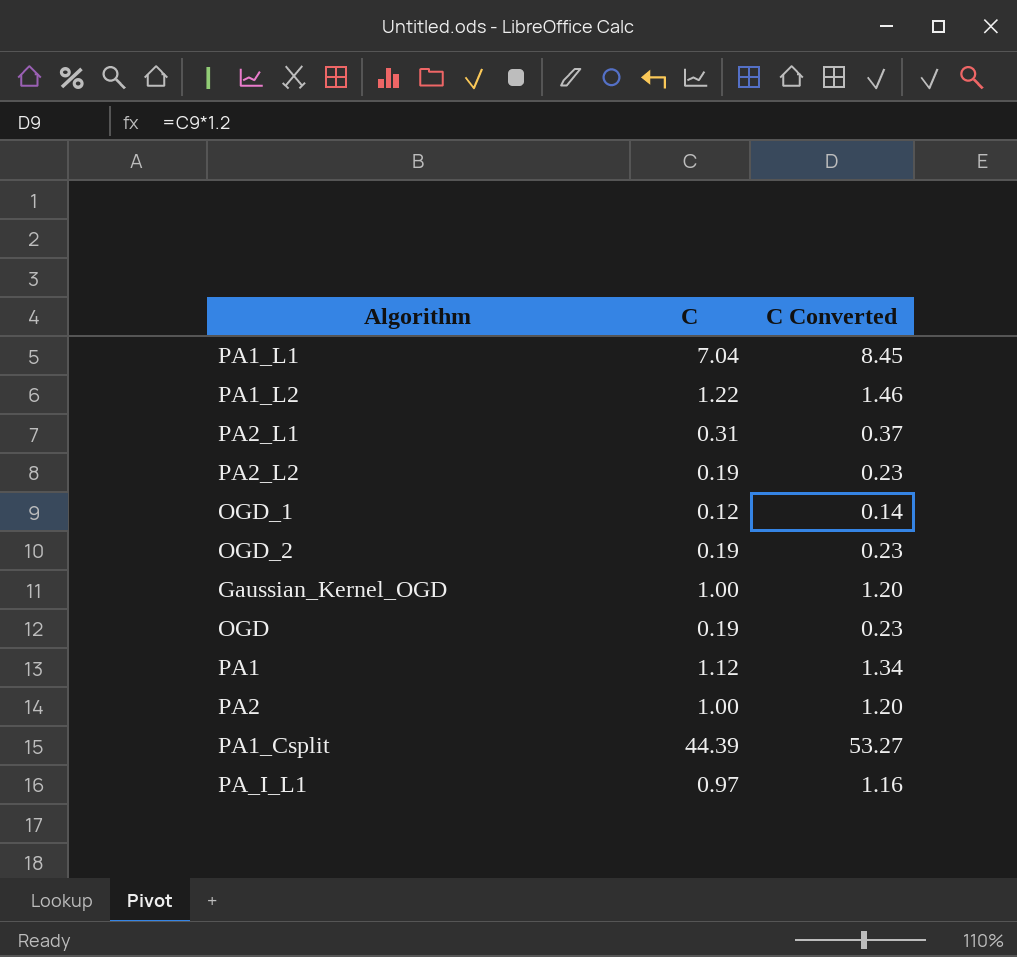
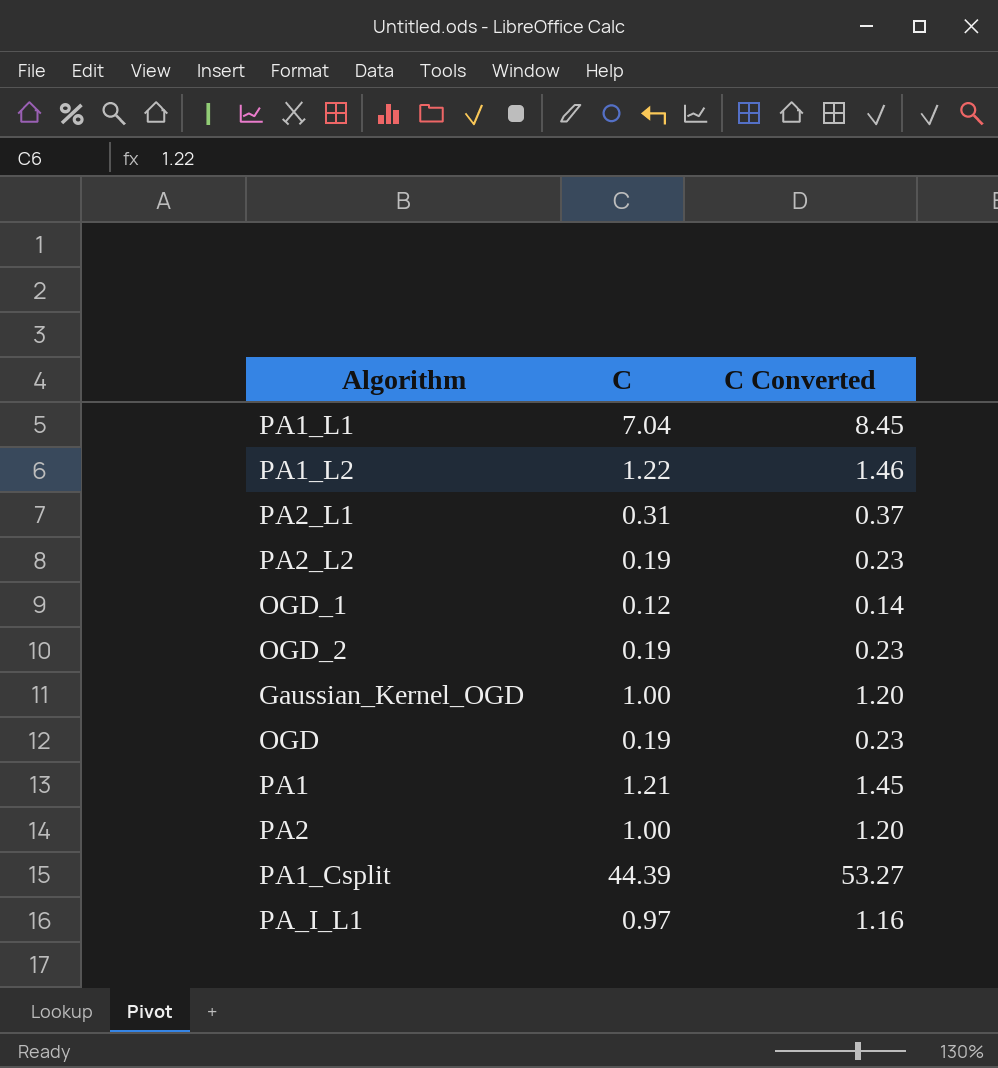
PA1 | C: 1.12 -> 1.21
PA1 | C Converted: 1.34 -> 1.45

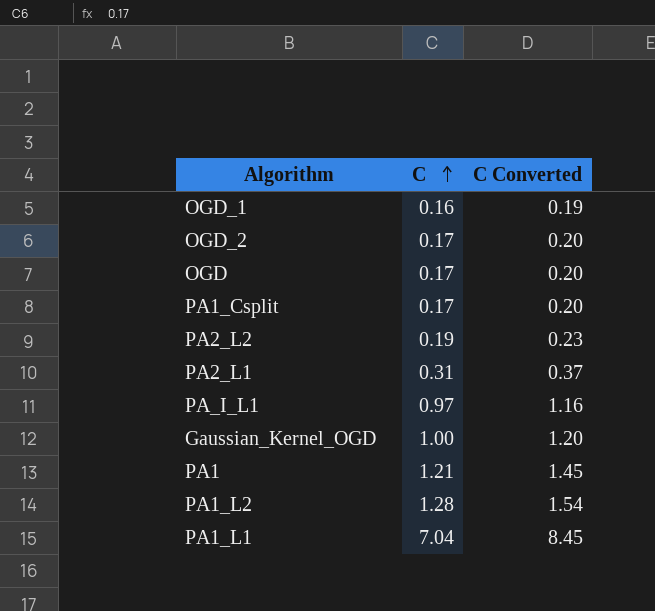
row order: none -> C ascending
row PA2: 1.00 | 1.20 -> none
OGD_1 | C: 0.12 -> 0.16
OGD_1 | C Converted: 0.14 -> 0.19
OGD_2 | C: 0.19 -> 0.17
OGD_2 | C Converted: 0.23 -> 0.20
OGD | C: 0.19 -> 0.17
OGD | C Converted: 0.23 -> 0.20
PA1_Csplit | C: 44.39 -> 0.17
PA1_Csplit | C Converted: 53.27 -> 0.20
PA1_L2 | C: 1.22 -> 1.28
PA1_L2 | C Converted: 1.46 -> 1.54

